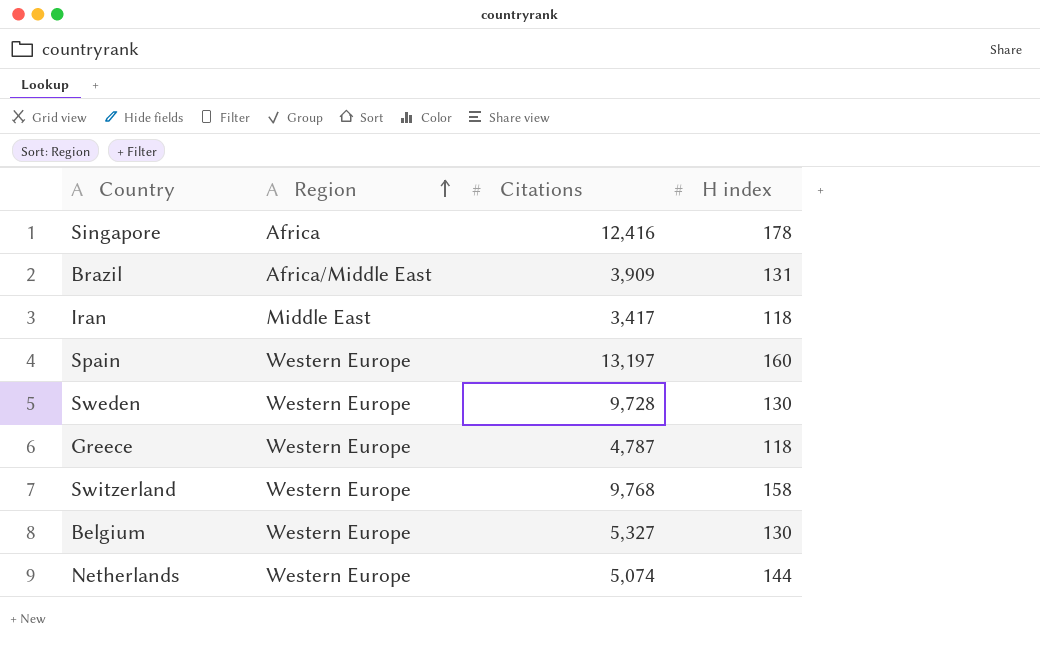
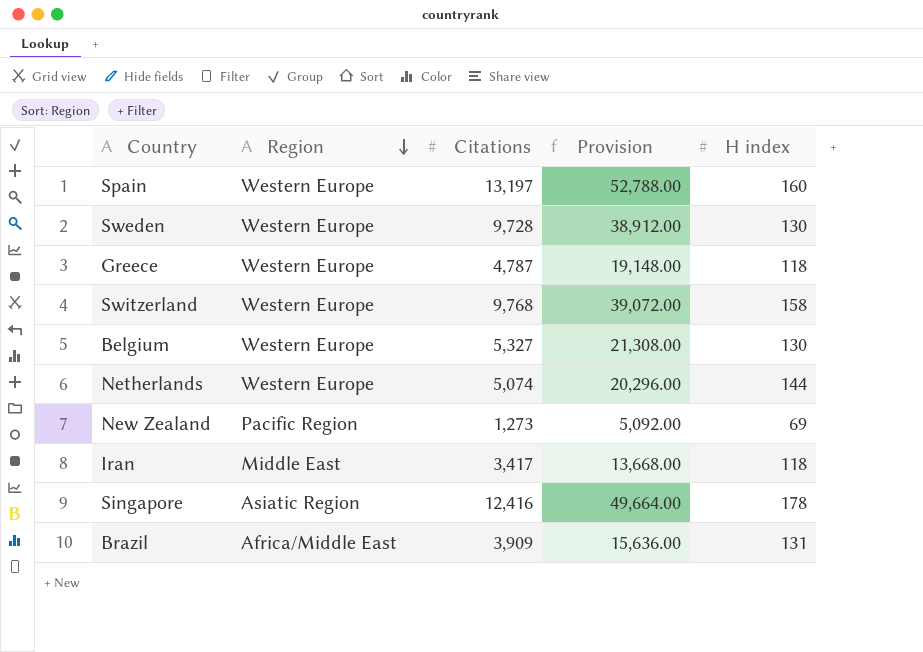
row order: Region ascending -> Region descending
column Provision | formula: none -> [Citations] * 4
row New Zealand: none -> Pacific Region | 1,273 | 5,092.00 | 69
Singapore | Region: Africa -> Asiatic Region

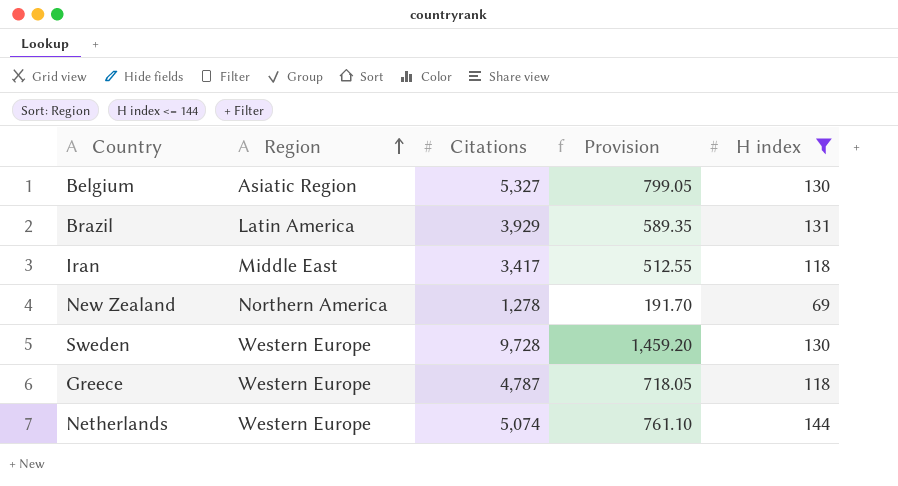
filter: none -> H index <= 144
row order: Region descending -> Region ascending
column Provision | formula: [Citations] * 4 -> [Citations] * 0.15
Belgium | Region: Western Europe -> Asiatic Region
Brazil | Region: Africa/Middle East -> Latin America
Brazil | Citations: 3,909 -> 3,929
New Zealand | Region: Pacific Region -> Northern America
New Zealand | Citations: 1,273 -> 1,278

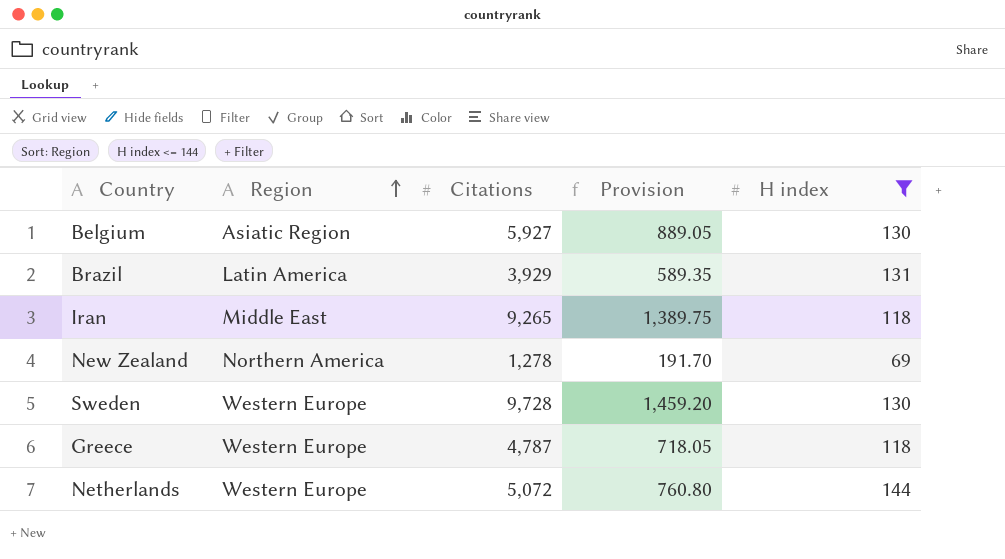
Belgium | Citations: 5,327 -> 5,927
Belgium | Provision: 799.05 -> 889.05
Iran | Citations: 3,417 -> 9,265
Iran | Provision: 512.55 -> 1,389.75
Netherlands | Citations: 5,074 -> 5,072
Netherlands | Provision: 761.10 -> 760.80

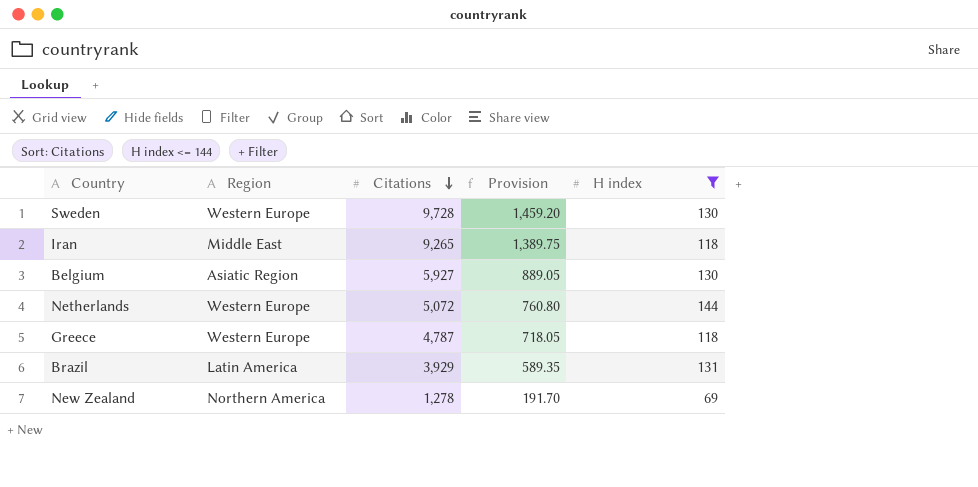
row order: Region ascending -> Citations descending

